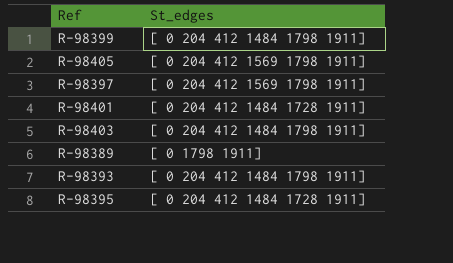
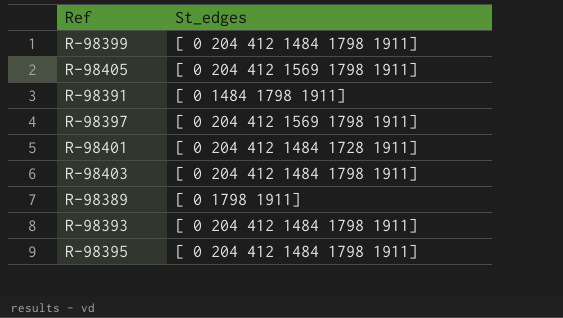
row R-98391: none -> [ 0 1484 1798 1911]
R-98395 | St_edges: [ 0 204 412 1484 1728 1911] -> [ 0 204 412 1484 1798 1911]

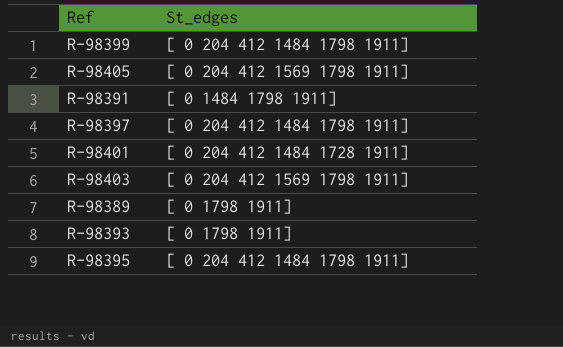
R-98397 | St_edges: [ 0 204 412 1569 1798 1911] -> [ 0 204 412 1484 1798 1911]
R-98403 | St_edges: [ 0 204 412 1484 1798 1911] -> [ 0 204 412 1569 1798 1911]
R-98393 | St_edges: [ 0 204 412 1484 1798 1911] -> [ 0 1798 1911]

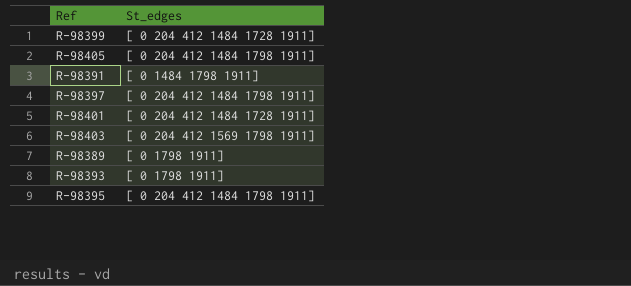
R-98399 | St_edges: [ 0 204 412 1484 1798 1911] -> [ 0 204 412 1484 1728 1911]
R-98405 | St_edges: [ 0 204 412 1569 1798 1911] -> [ 0 204 412 1484 1798 1911]

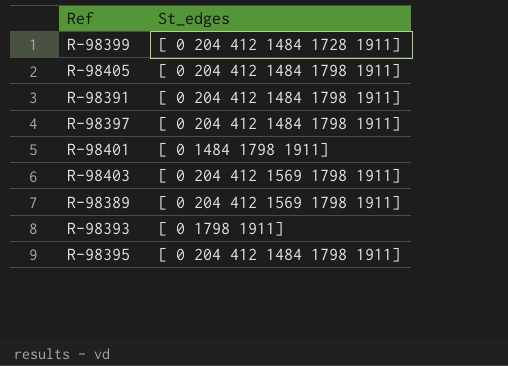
R-98391 | St_edges: [ 0 1484 1798 1911] -> [ 0 204 412 1484 1798 1911]
R-98401 | St_edges: [ 0 204 412 1484 1728 1911] -> [ 0 1484 1798 1911]
R-98389 | St_edges: [ 0 1798 1911] -> [ 0 204 412 1569 1798 1911]

